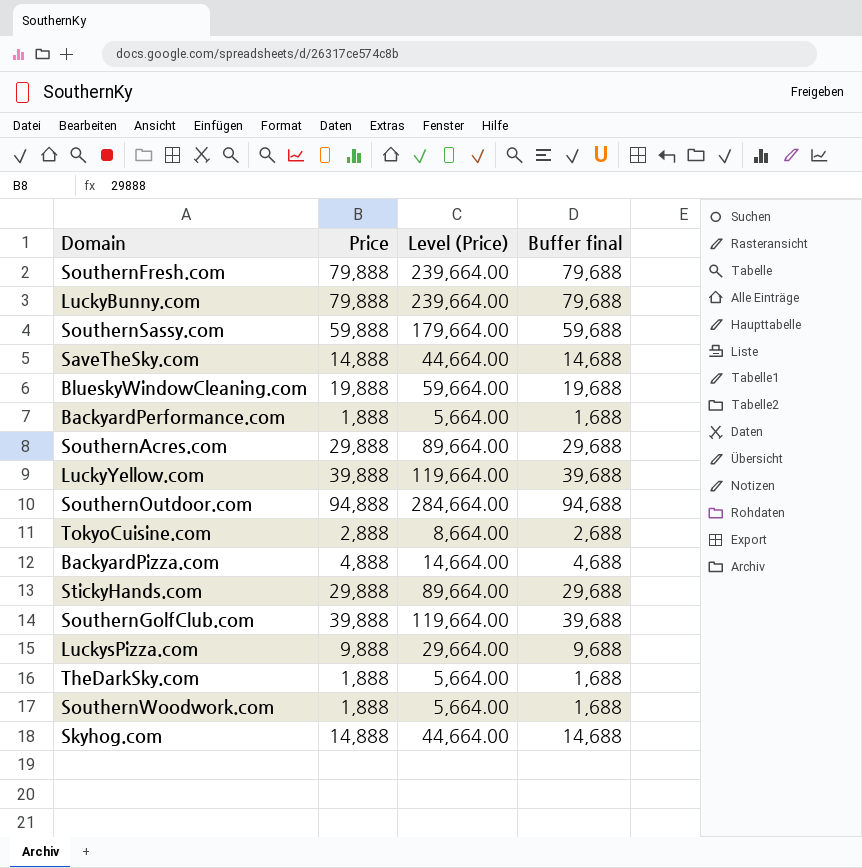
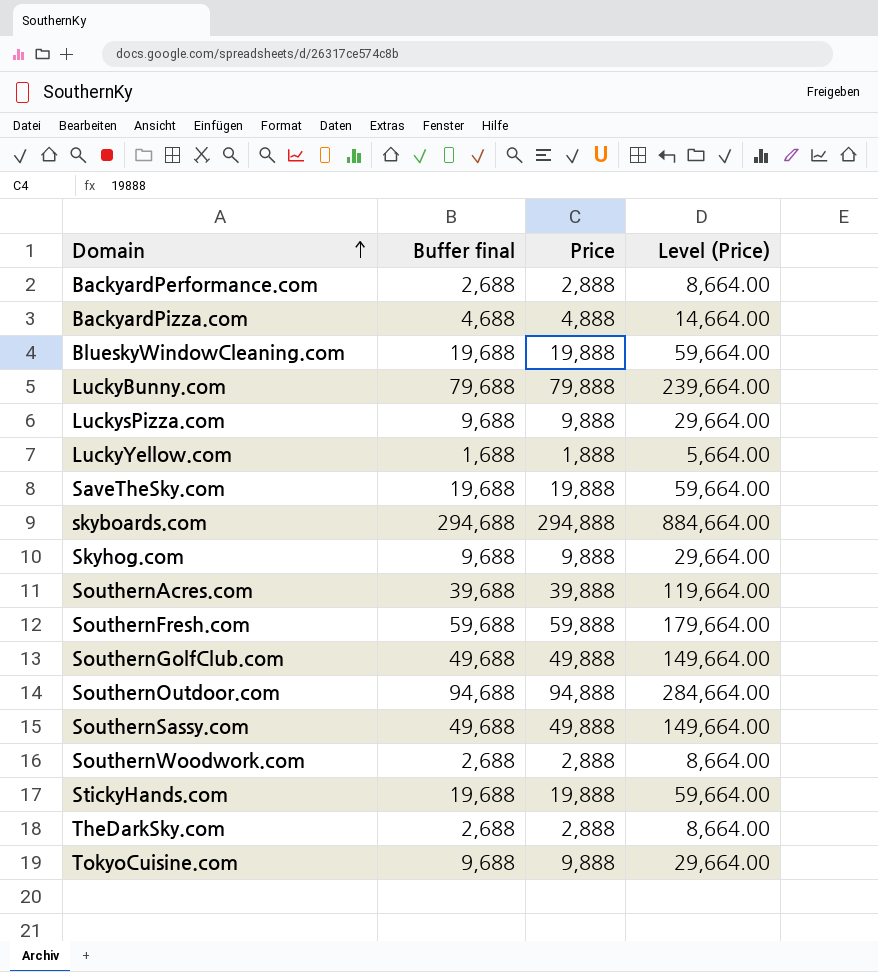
row order: none -> Domain ascending
column Buffer final | position: 4 -> 2
BackyardPerformance.com | Buffer final: 1,688 -> 2,688
BackyardPerformance.com | Price: 1,888 -> 2,888
BackyardPerformance.com | Level (Price): 5,664.00 -> 8,664.00
LuckyYellow.com | Buffer final: 39,688 -> 1,688
LuckyYellow.com | Price: 39,888 -> 1,888
LuckyYellow.com | Level (Price): 119,664.00 -> 5,664.00
SaveTheSky.com | Buffer final: 14,688 -> 19,688
SaveTheSky.com | Price: 14,888 -> 19,888
SaveTheSky.com | Level (Price): 44,664.00 -> 59,664.00
row skyboards.com: none -> 294,688 | 294,888 | 884,664.00
Skyhog.com | Buffer final: 14,688 -> 9,688
Skyhog.com | Price: 14,888 -> 9,888
Skyhog.com | Level (Price): 44,664.00 -> 29,664.00
SouthernAcres.com | Buffer final: 29,688 -> 39,688
SouthernAcres.com | Price: 29,888 -> 39,888
SouthernAcres.com | Level (Price): 89,664.00 -> 119,664.00
SouthernFresh.com | Buffer final: 79,688 -> 59,688
SouthernFresh.com | Price: 79,888 -> 59,888
SouthernFresh.com | Level (Price): 239,664.00 -> 179,664.00
SouthernGolfClub.com | Buffer final: 39,688 -> 49,688
SouthernGolfClub.com | Price: 39,888 -> 49,888
SouthernGolfClub.com | Level (Price): 119,664.00 -> 149,664.00
SouthernSassy.com | Buffer final: 59,688 -> 49,688
SouthernSassy.com | Price: 59,888 -> 49,888
SouthernSassy.com | Level (Price): 179,664.00 -> 149,664.00
SouthernWoodwork.com | Buffer final: 1,688 -> 2,688
SouthernWoodwork.com | Price: 1,888 -> 2,888
SouthernWoodwork.com | Level (Price): 5,664.00 -> 8,664.00
StickyHands.com | Buffer final: 29,688 -> 19,688
StickyHands.com | Price: 29,888 -> 19,888
StickyHands.com | Level (Price): 89,664.00 -> 59,664.00
TheDarkSky.com | Buffer final: 1,688 -> 2,688
TheDarkSky.com | Price: 1,888 -> 2,888
TheDarkSky.com | Level (Price): 5,664.00 -> 8,664.00
TokyoCuisine.com | Buffer final: 2,688 -> 9,688
TokyoCuisine.com | Price: 2,888 -> 9,888
TokyoCuisine.com | Level (Price): 8,664.00 -> 29,664.00

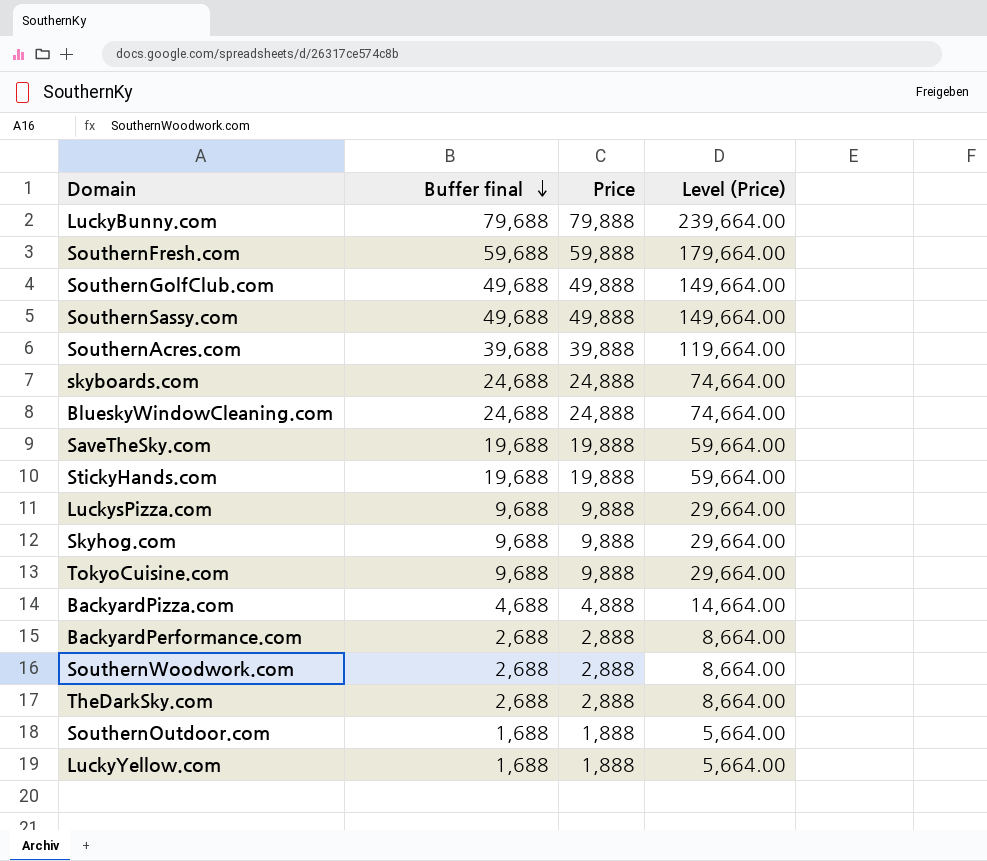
row order: Domain ascending -> Buffer final descending
skyboards.com | Buffer final: 294,688 -> 24,688
skyboards.com | Price: 294,888 -> 24,888
skyboards.com | Level (Price): 884,664.00 -> 74,664.00
BlueskyWindowCleaning.com | Buffer final: 19,688 -> 24,688
BlueskyWindowCleaning.com | Price: 19,888 -> 24,888
BlueskyWindowCleaning.com | Level (Price): 59,664.00 -> 74,664.00
SouthernOutdoor.com | Buffer final: 94,688 -> 1,688
SouthernOutdoor.com | Price: 94,888 -> 1,888
SouthernOutdoor.com | Level (Price): 284,664.00 -> 5,664.00

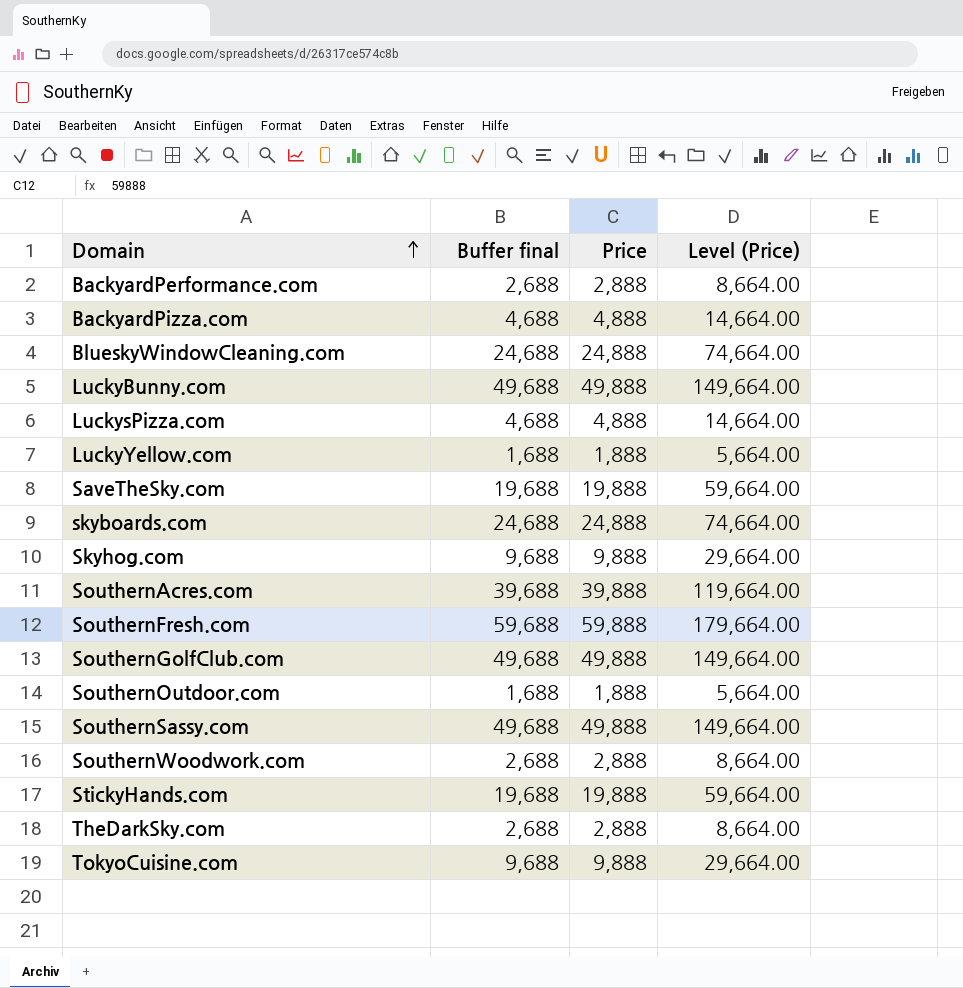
row order: Buffer final descending -> Domain ascending
LuckyBunny.com | Buffer final: 79,688 -> 49,688
LuckyBunny.com | Price: 79,888 -> 49,888
LuckyBunny.com | Level (Price): 239,664.00 -> 149,664.00
LuckysPizza.com | Buffer final: 9,688 -> 4,688
LuckysPizza.com | Price: 9,888 -> 4,888
LuckysPizza.com | Level (Price): 29,664.00 -> 14,664.00

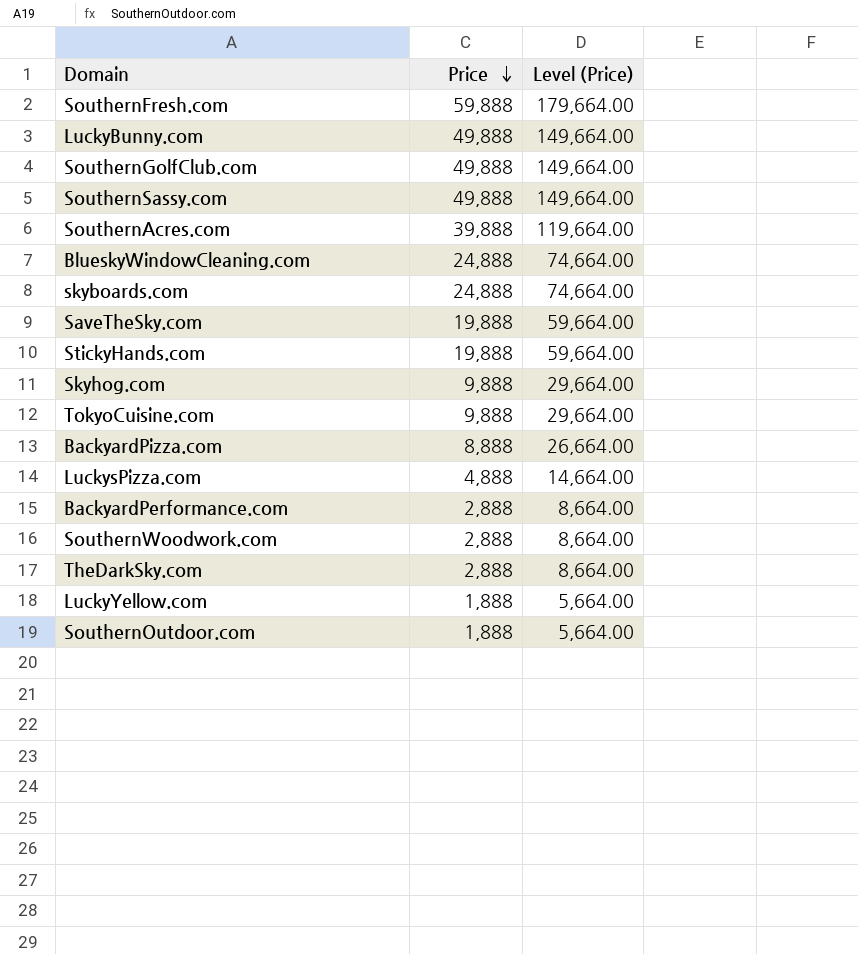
row order: Domain ascending -> Price descending
column Buffer final | formula: [Price] - 200 -> none
BackyardPizza.com | Price: 4,888 -> 8,888
BackyardPizza.com | Level (Price): 14,664.00 -> 26,664.00

